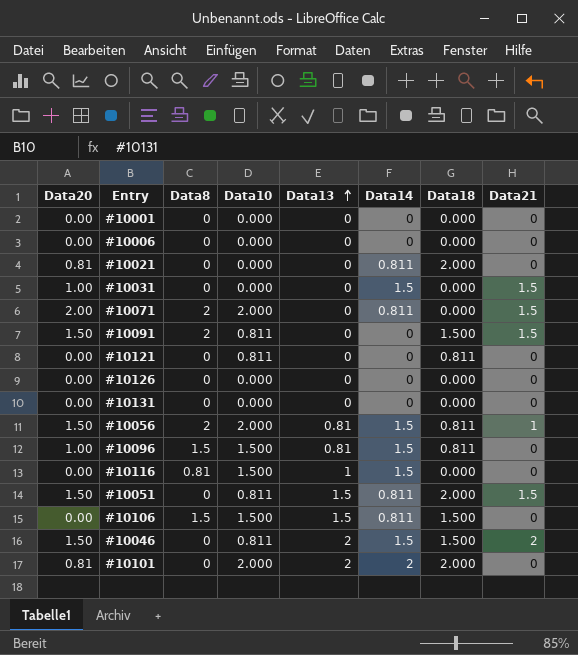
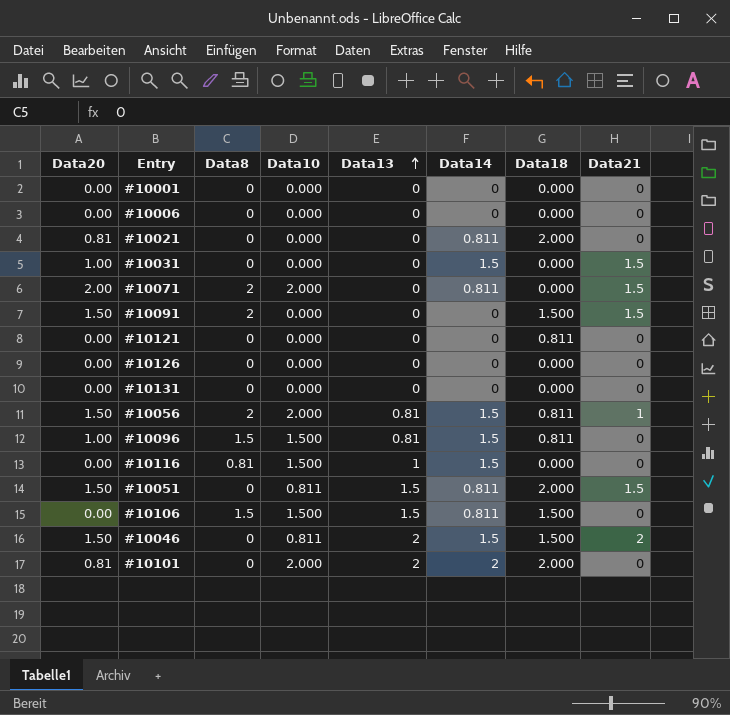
#10091 | Data10: 0.811 -> 0.000
#10121 | Data10: 0.811 -> 0.000

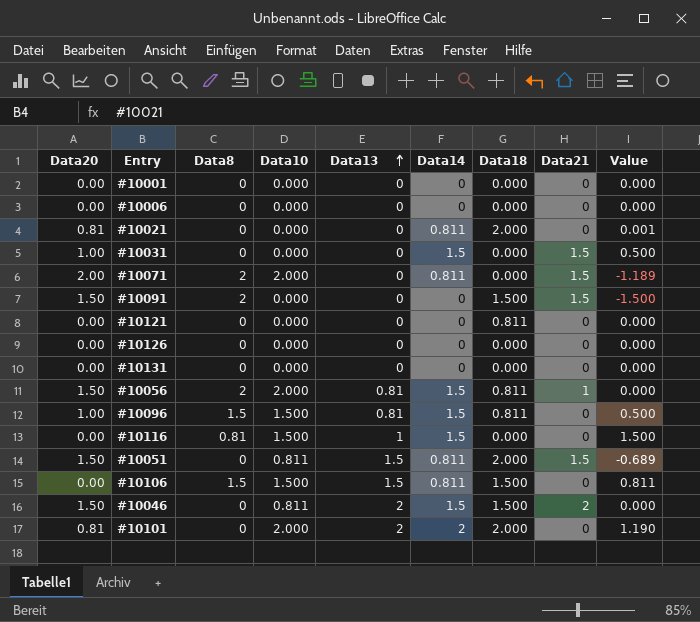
column Value | formula: none -> [Data14] - [Data20]

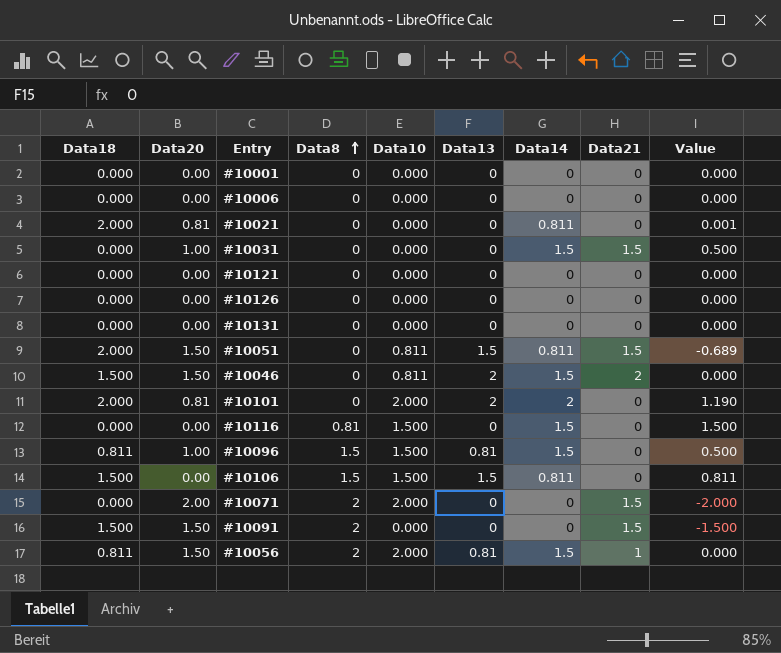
row order: Data13 ascending -> Data8 ascending
column Data18 | position: 7 -> 1
#10121 | Data18: 0.811 -> 0.000
#10116 | Data13: 1 -> 0
#10071 | Data14: 0.811 -> 0
#10071 | Value: -1.189 -> -2.000

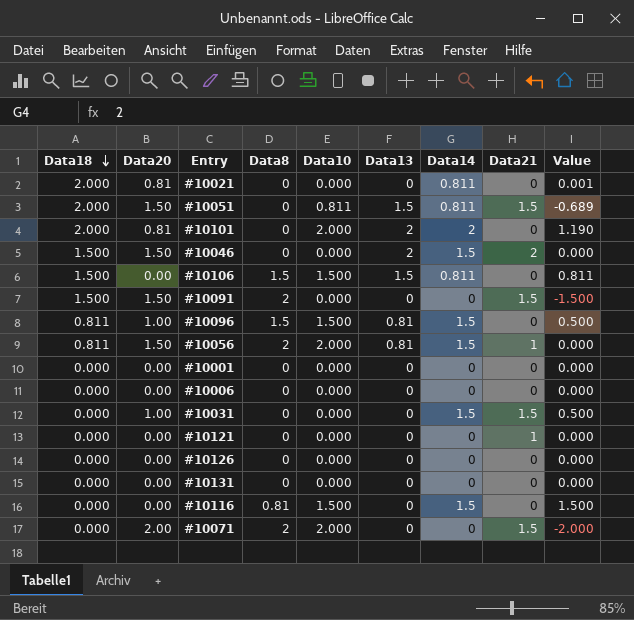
row order: Data8 ascending -> Data18 descending
#10046 | Data10: 0.811 -> 0.000
#10121 | Data21: 0 -> 1

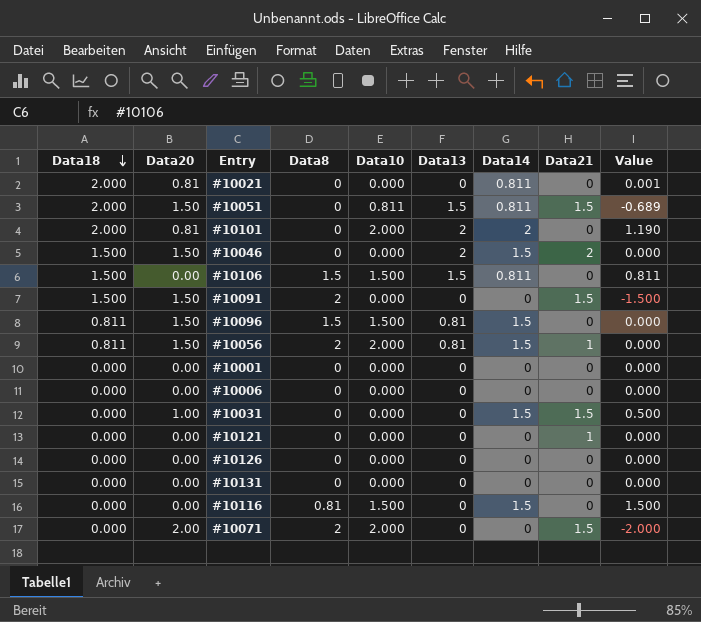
#10096 | Data20: 1.00 -> 1.50
#10096 | Value: 0.500 -> 0.000

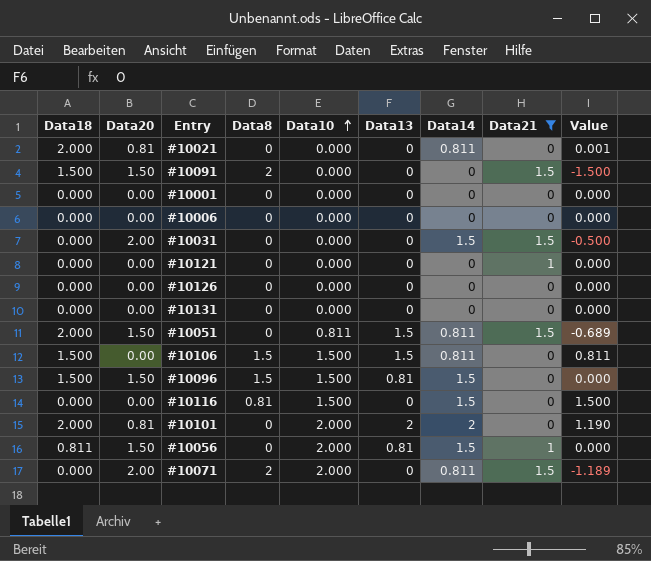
filter: none -> Data21 != 2
row order: Data18 descending -> Data10 ascending
#10031 | Data20: 1.00 -> 2.00
#10031 | Value: 0.500 -> -0.500
#10096 | Data18: 0.811 -> 1.500
#10056 | Data8: 2 -> 0
#10071 | Data14: 0 -> 0.811
#10071 | Value: -2.000 -> -1.189

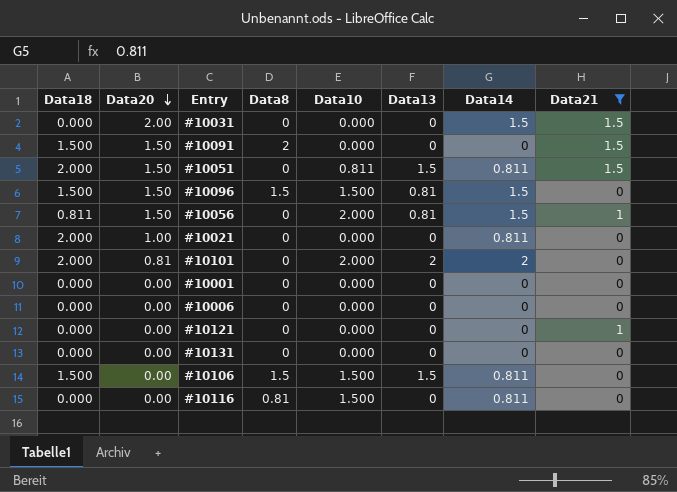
row order: Data10 ascending -> Data20 descending
column Value | formula: [Data14] - [Data20] -> none
row #10126: 0.000 | 0.00 | 0 | 0.000 | 0 | 0 | 0 | 0.000 -> none
row #10071: 0.000 | 2.00 | 2 | 2.000 | 0 | 0.811 | 1.5 | -1.189 -> none
#10021 | Data20: 0.81 -> 1.00
#10116 | Data14: 1.5 -> 0.811

